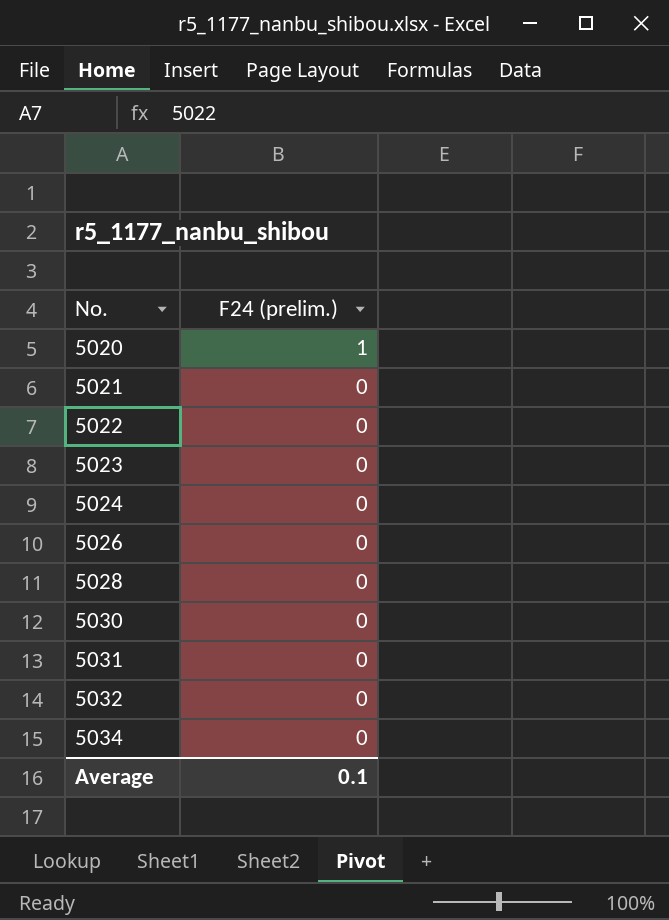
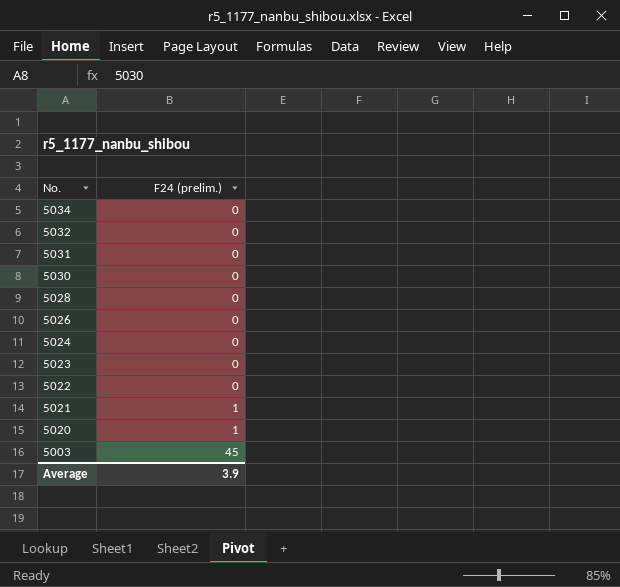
row order: No. ascending -> No. descending
5021 | F24 (prelim.): 0 -> 1
row 5003: none -> 45
Average | F24 (prelim.): 0.1 -> 3.9

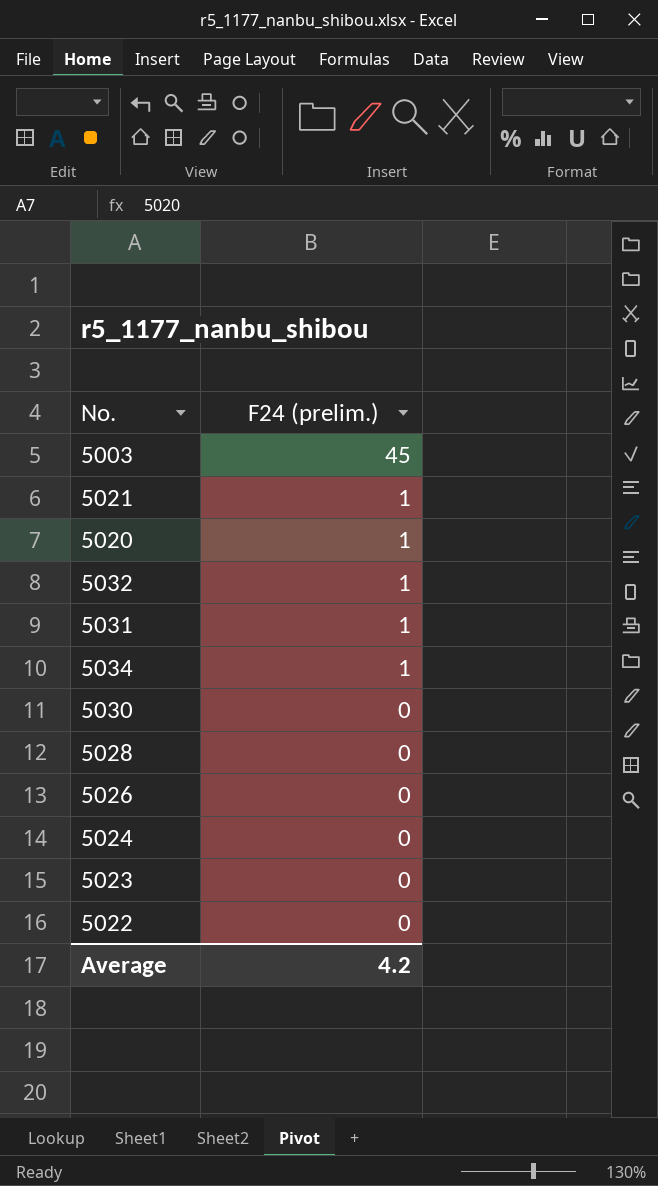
row order: No. descending -> F24 (prelim.) descending
5032 | F24 (prelim.): 0 -> 1
5031 | F24 (prelim.): 0 -> 1
5034 | F24 (prelim.): 0 -> 1
Average | F24 (prelim.): 3.9 -> 4.2

